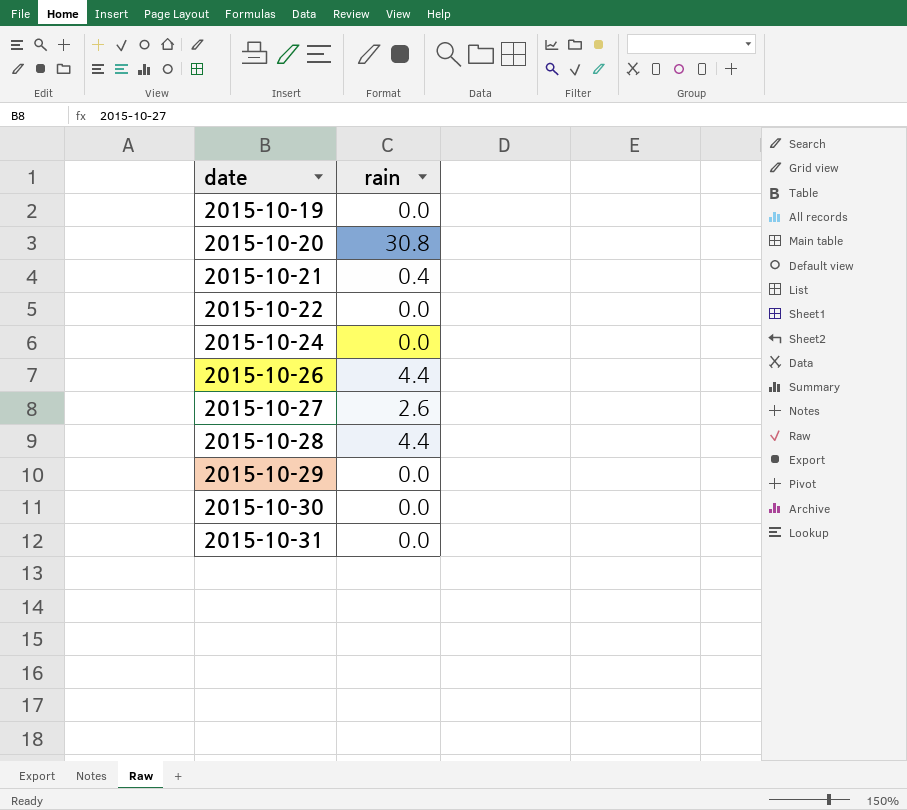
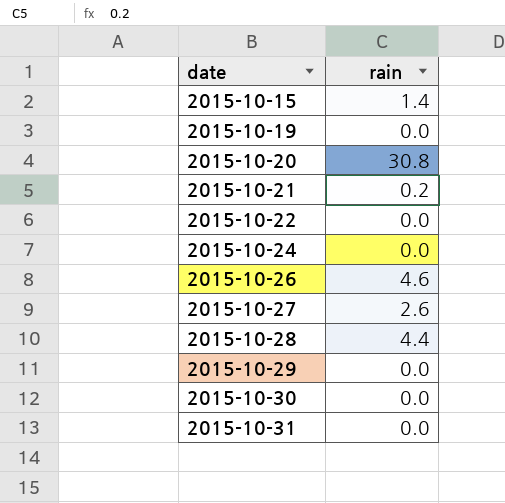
row 2015-10-15: none -> 1.4
2015-10-21 | rain: 0.4 -> 0.2
2015-10-26 | rain: 4.4 -> 4.6

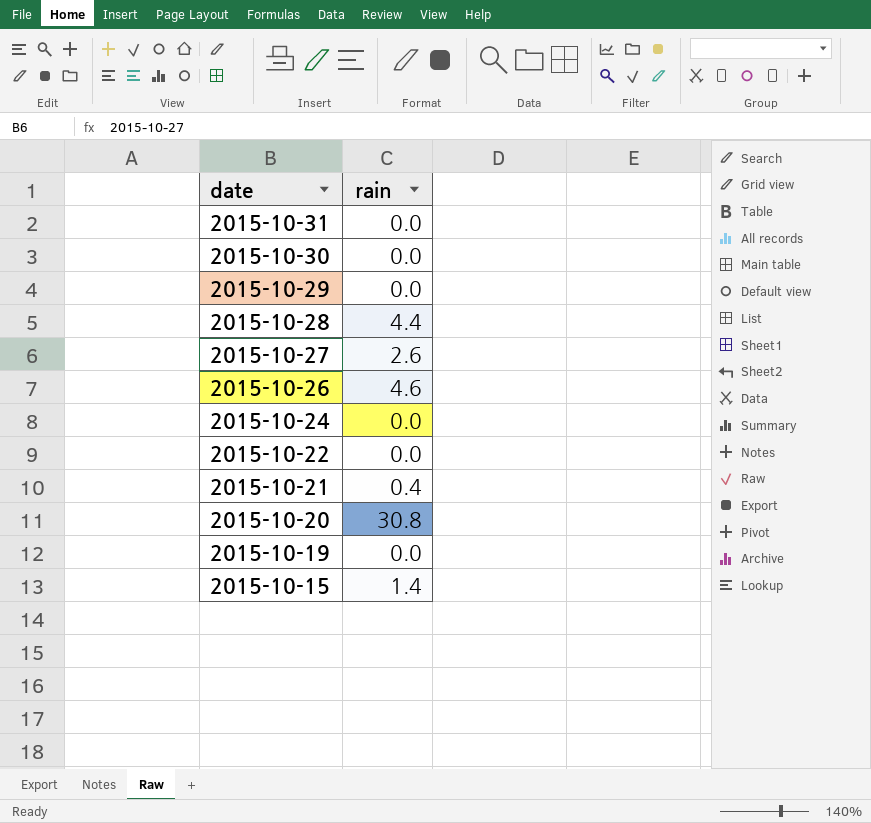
row order: date ascending -> date descending
2015-10-21 | rain: 0.2 -> 0.4

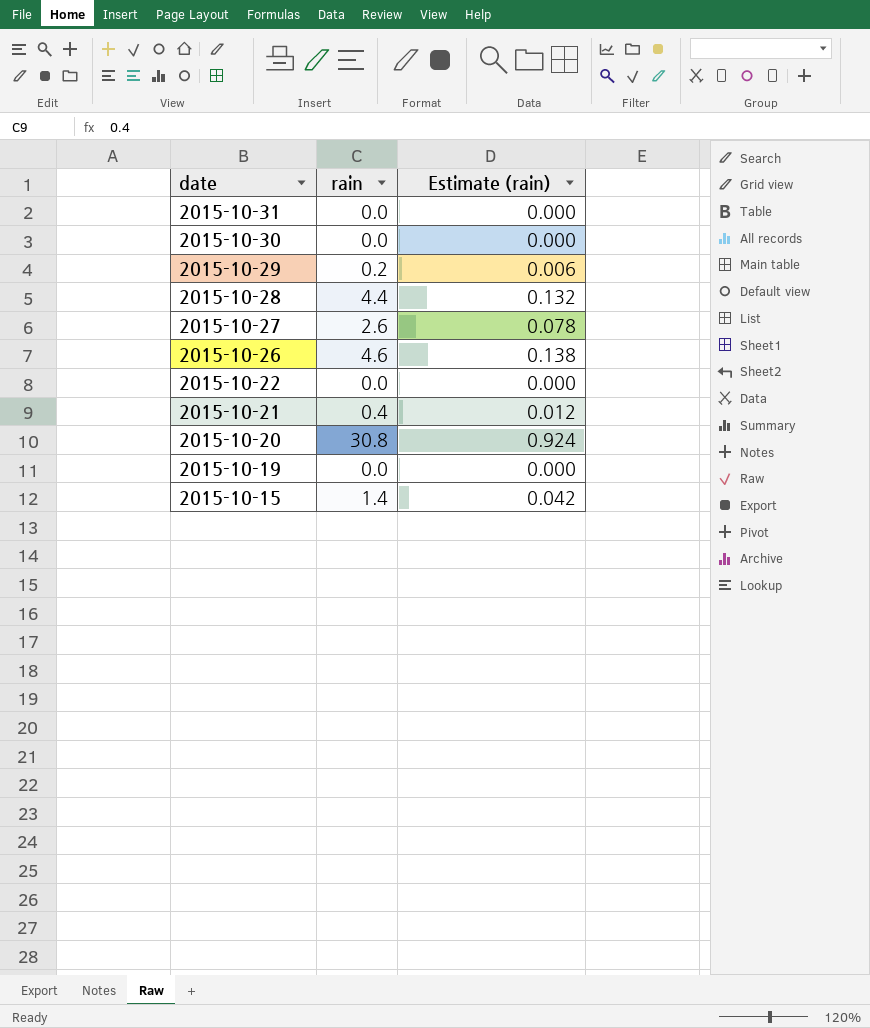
column Estimate (rain) | formula: none -> [rain] * 0.03
row 2015-10-24: 0.0 -> none
2015-10-29 | rain: 0.0 -> 0.2

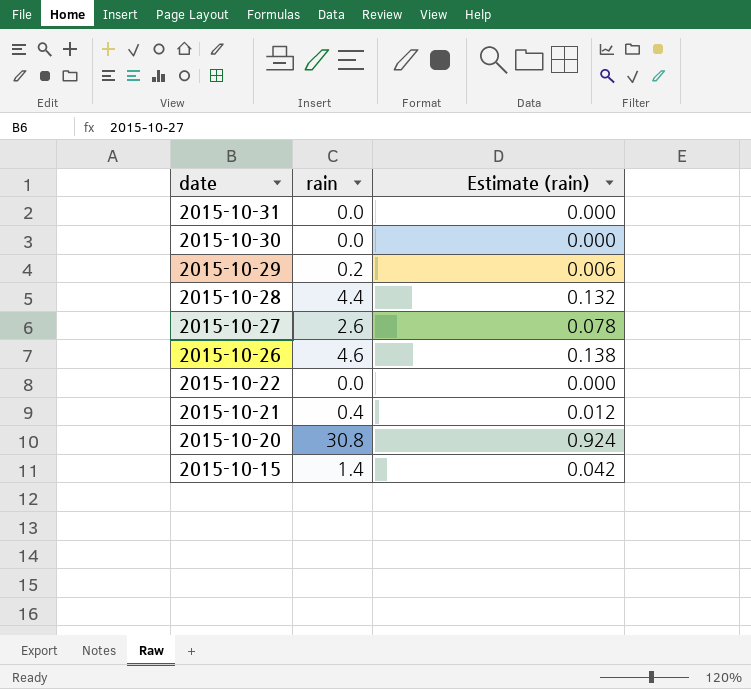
row 2015-10-19: 0.0 | 0.000 -> none

